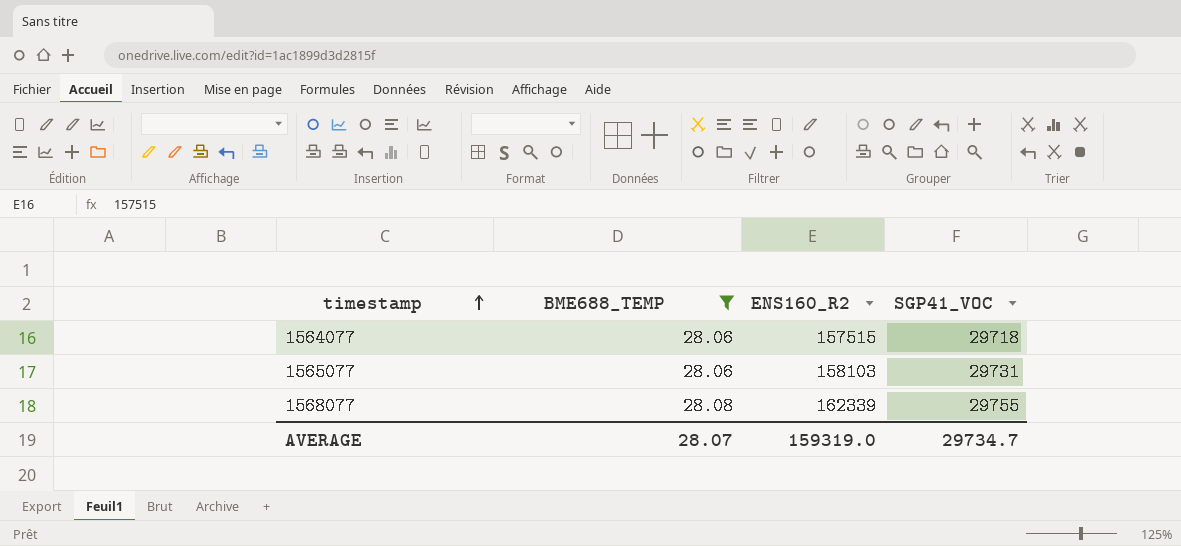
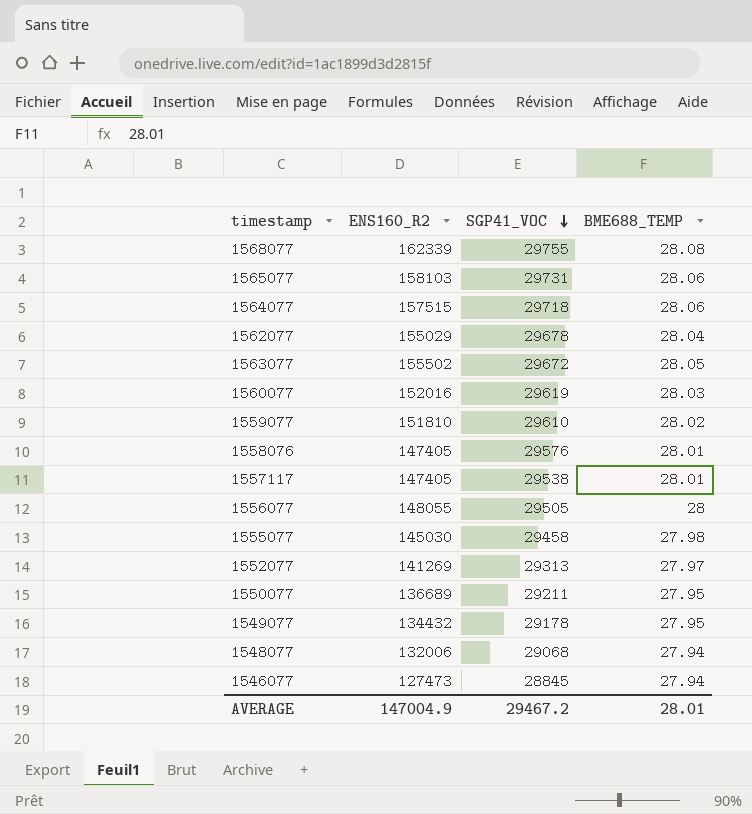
filter: BME688_TEMP >= 28.06 -> none
row order: timestamp ascending -> SGP41_VOC descending
column BME688_TEMP | position: 2 -> 4
AVERAGE | ENS160_R2: 159319.0 -> 147004.9
AVERAGE | SGP41_VOC: 29734.7 -> 29467.2
AVERAGE | BME688_TEMP: 28.07 -> 28.01

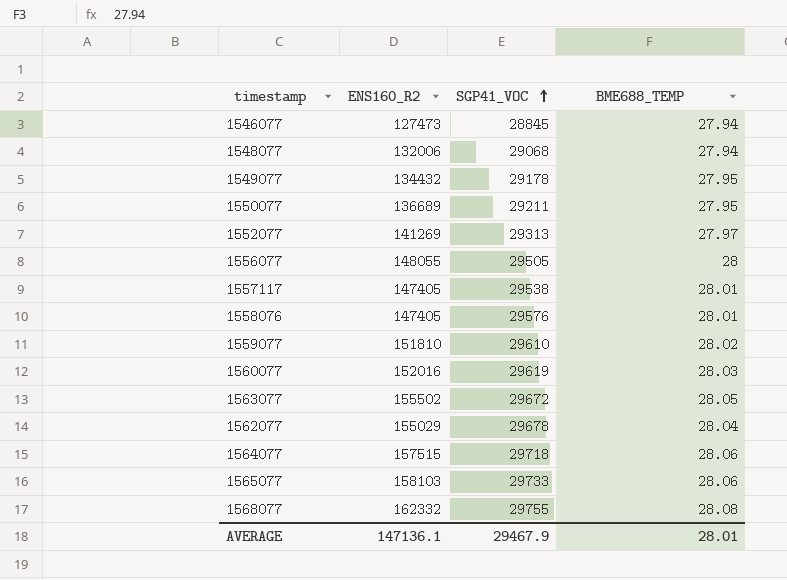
row order: SGP41_VOC descending -> SGP41_VOC ascending
row 1555077: 145030 | 29458 | 27.98 -> none
1565077 | SGP41_VOC: 29731 -> 29733
1568077 | ENS160_R2: 162339 -> 162332
AVERAGE | ENS160_R2: 147004.9 -> 147136.1
AVERAGE | SGP41_VOC: 29467.2 -> 29467.9

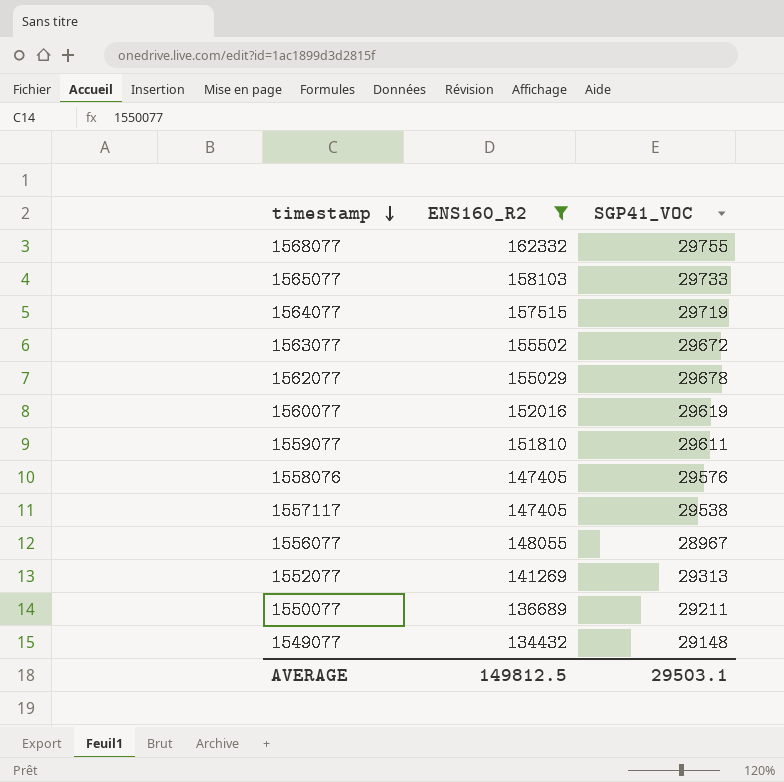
filter: none -> ENS160_R2 >= 134432
row order: SGP41_VOC ascending -> timestamp descending
column BME688_TEMP | position: 4 -> none
1564077 | SGP41_VOC: 29718 -> 29719
1559077 | SGP41_VOC: 29610 -> 29611
1556077 | SGP41_VOC: 29505 -> 28967
1549077 | SGP41_VOC: 29178 -> 29148
AVERAGE | ENS160_R2: 147136.1 -> 149812.5
AVERAGE | SGP41_VOC: 29467.9 -> 29503.1

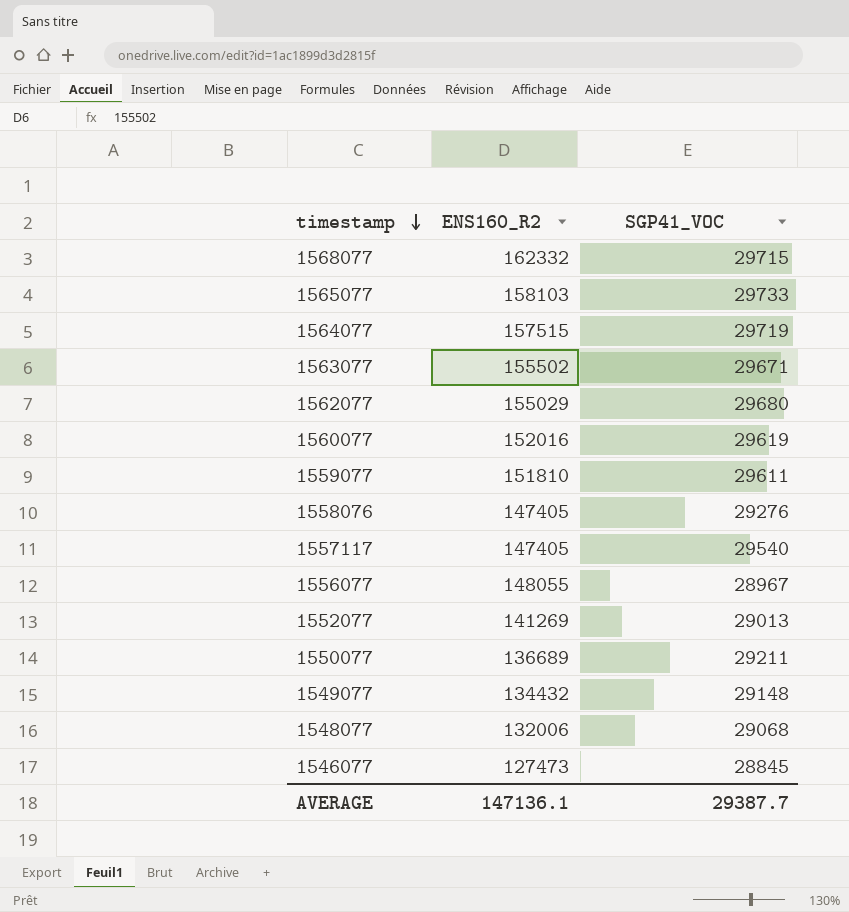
filter: ENS160_R2 >= 134432 -> none
1568077 | SGP41_VOC: 29755 -> 29715
1563077 | SGP41_VOC: 29672 -> 29671
1562077 | SGP41_VOC: 29678 -> 29680
1558076 | SGP41_VOC: 29576 -> 29276
1557117 | SGP41_VOC: 29538 -> 29540
1552077 | SGP41_VOC: 29313 -> 29013
AVERAGE | ENS160_R2: 149812.5 -> 147136.1
AVERAGE | SGP41_VOC: 29503.1 -> 29387.7

